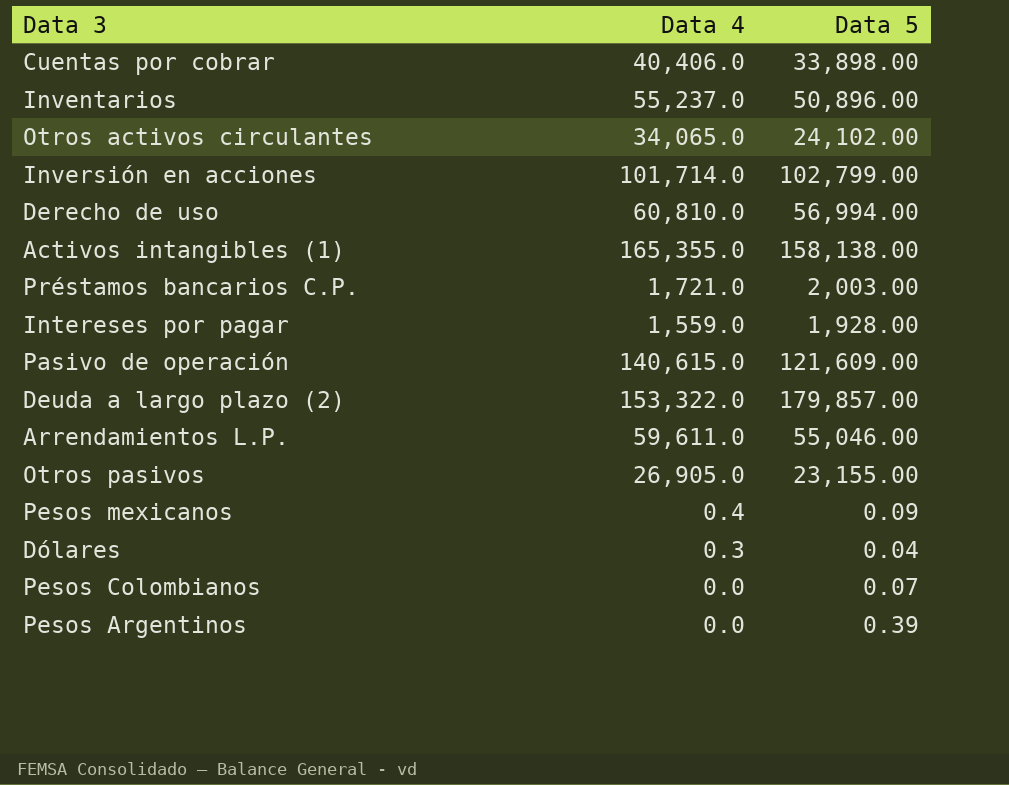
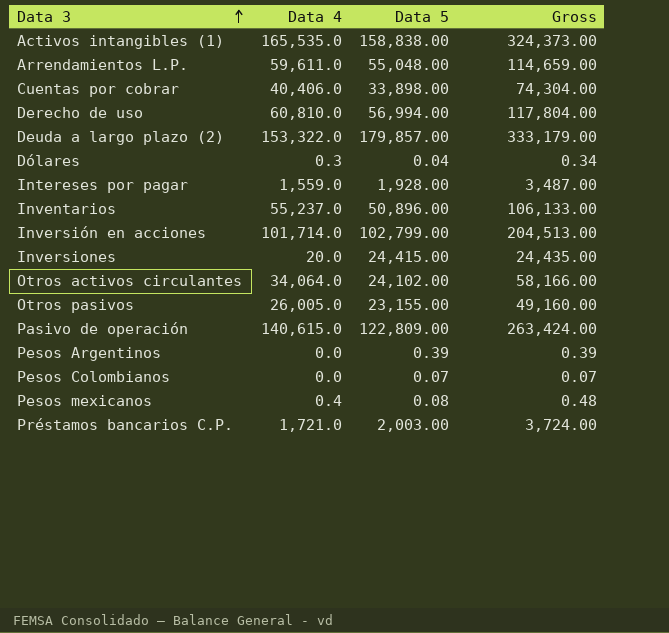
row order: none -> Data 3 ascending
column Gross | formula: none -> [Data 4] + [Data 5]
Activos intangibles (1) | Data 4: 165,355.0 -> 165,535.0
Activos intangibles (1) | Data 5: 158,138.00 -> 158,838.00
Arrendamientos L.P. | Data 5: 55,046.00 -> 55,048.00
row Inversiones: none -> 20.0 | 24,415.00 | 24,435.00
Otros activos circulantes | Data 4: 34,065.0 -> 34,064.0
Otros pasivos | Data 4: 26,905.0 -> 26,005.0
Pasivo de operación | Data 5: 121,609.00 -> 122,809.00
Pesos mexicanos | Data 5: 0.09 -> 0.08

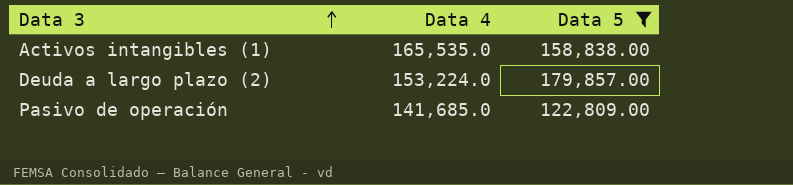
filter: none -> Data 5 >= 122,809.00
column Gross | formula: [Data 4] + [Data 5] -> none
Deuda a largo plazo (2) | Data 4: 153,322.0 -> 153,224.0
Pasivo de operación | Data 4: 140,615.0 -> 141,685.0

